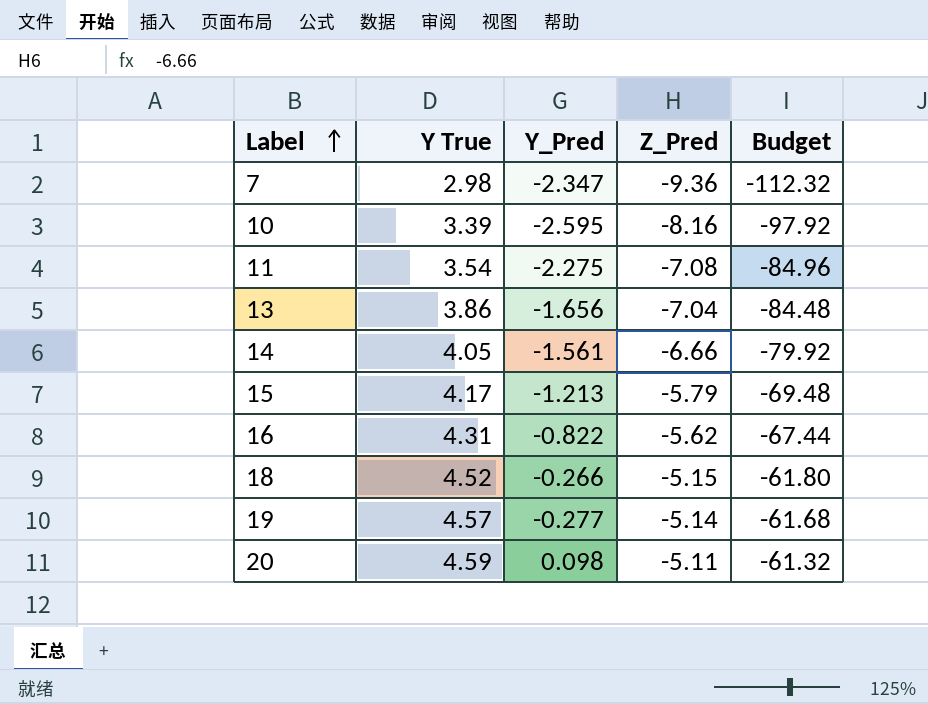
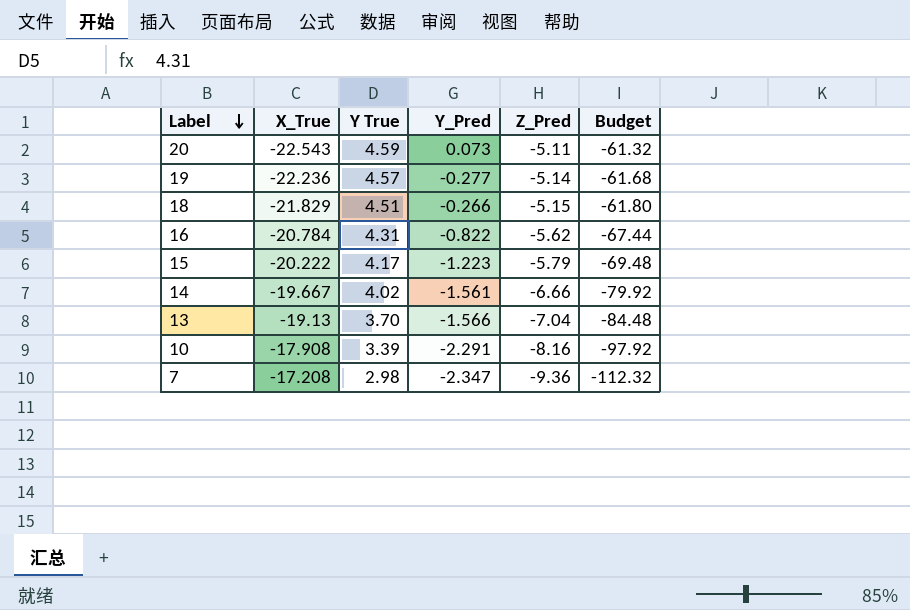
row order: Label ascending -> Label descending
column X_True | position: none -> 2
row 11: 3.54 | -2.275 | -7.08 | -84.96 -> none
20 | Y_Pred: 0.098 -> 0.073
18 | Y True: 4.52 -> 4.51
15 | Y_Pred: -1.213 -> -1.223
14 | Y True: 4.05 -> 4.02
13 | Y True: 3.86 -> 3.70
13 | Y_Pred: -1.656 -> -1.566
10 | Y_Pred: -2.595 -> -2.291

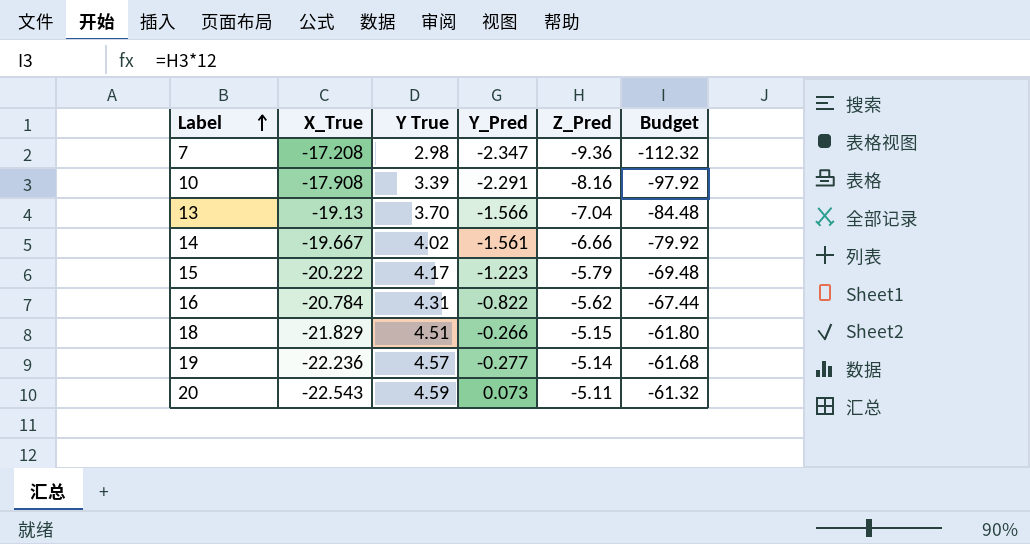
row order: Label descending -> Label ascending

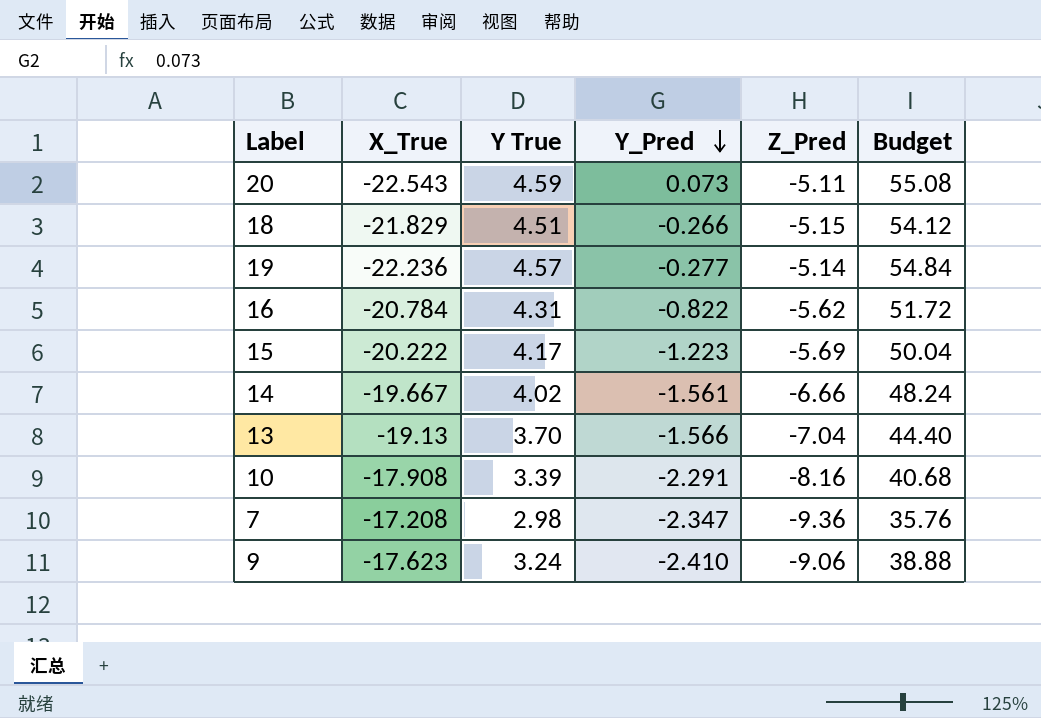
row order: Label ascending -> Y_Pred descending
column Budget | formula: [Z_Pred] * 12 -> [Y True] * 12
15 | Z_Pred: -5.79 -> -5.69
row 9: none -> -17.623 | 3.24 | -2.410 | -9.06 | 38.88

